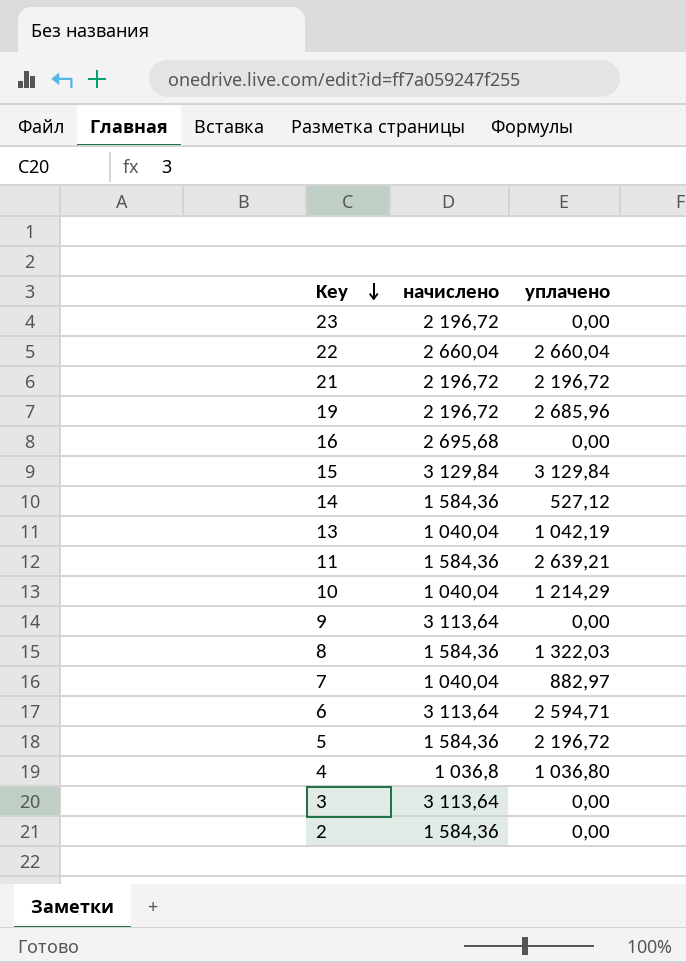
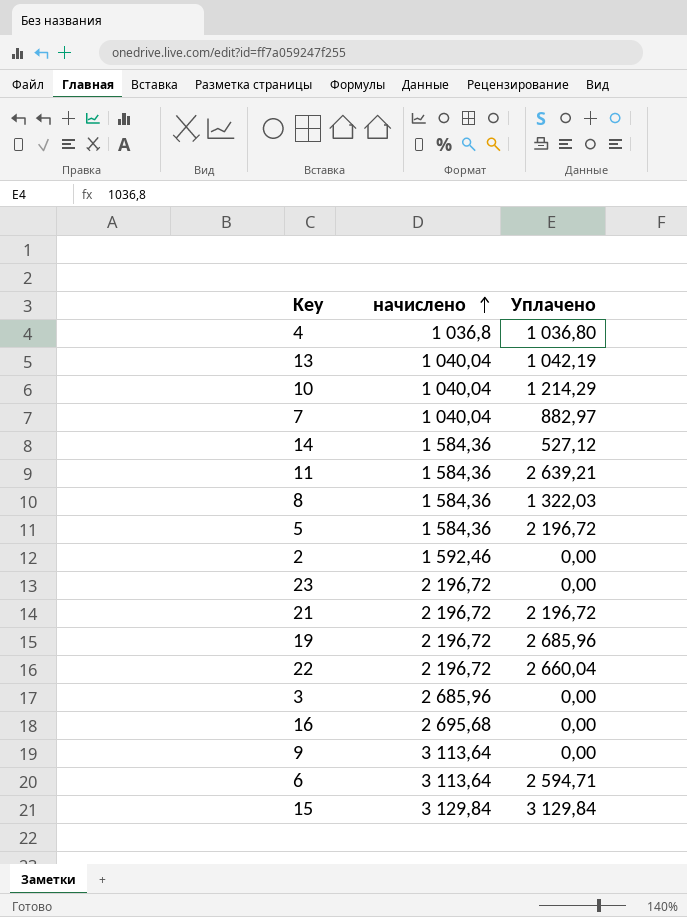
row order: Key descending -> начислено ascending
column name: уплачено -> Уплачено
2 | начислено: 1 584,36 -> 1 592,46
22 | начислено: 2 660,04 -> 2 196,72
3 | начислено: 3 113,64 -> 2 685,96

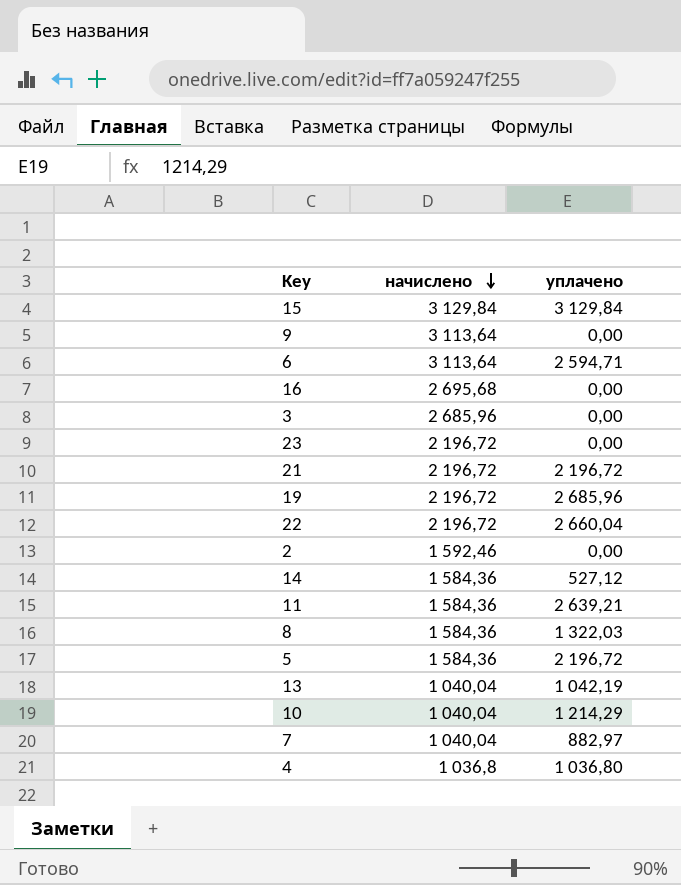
row order: начислено ascending -> начислено descending
column name: Уплачено -> уплачено

